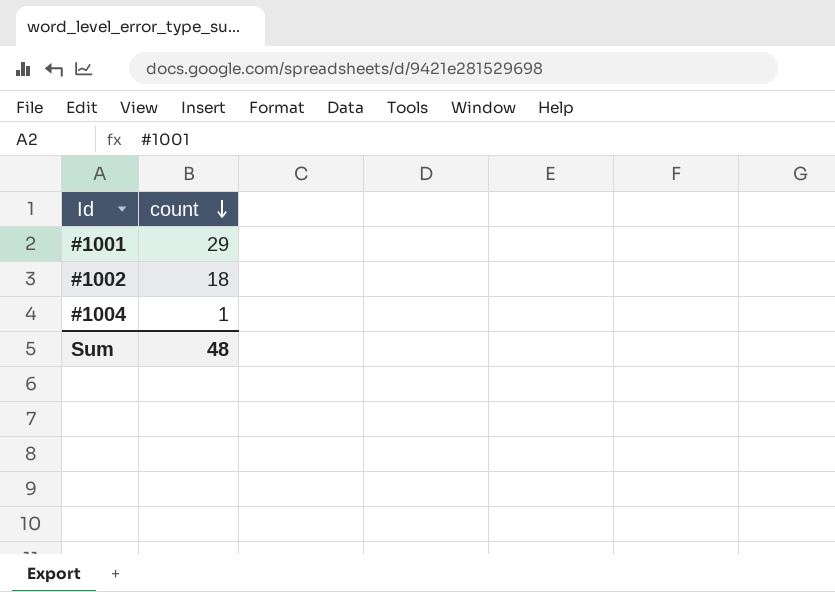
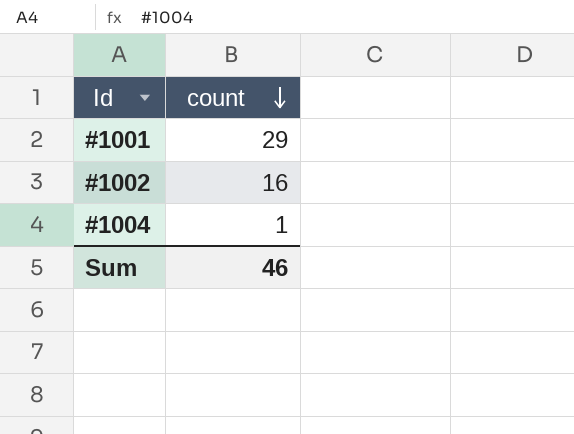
#1002 | count: 18 -> 16
Sum | count: 48 -> 46

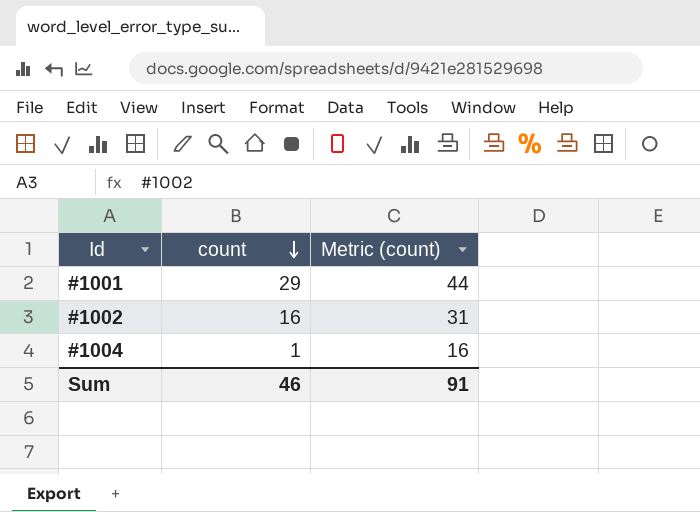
column Metric (count) | formula: none -> [count] + 15

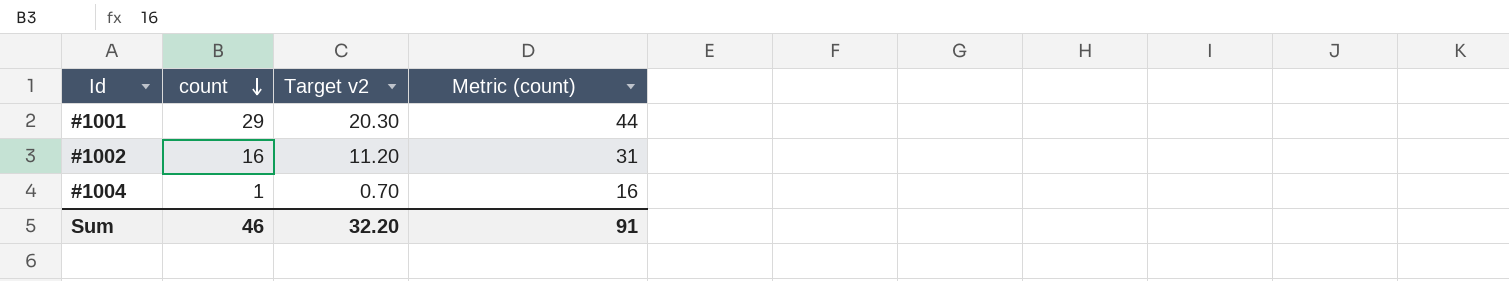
column Target v2 | formula: none -> [count] * 0.7

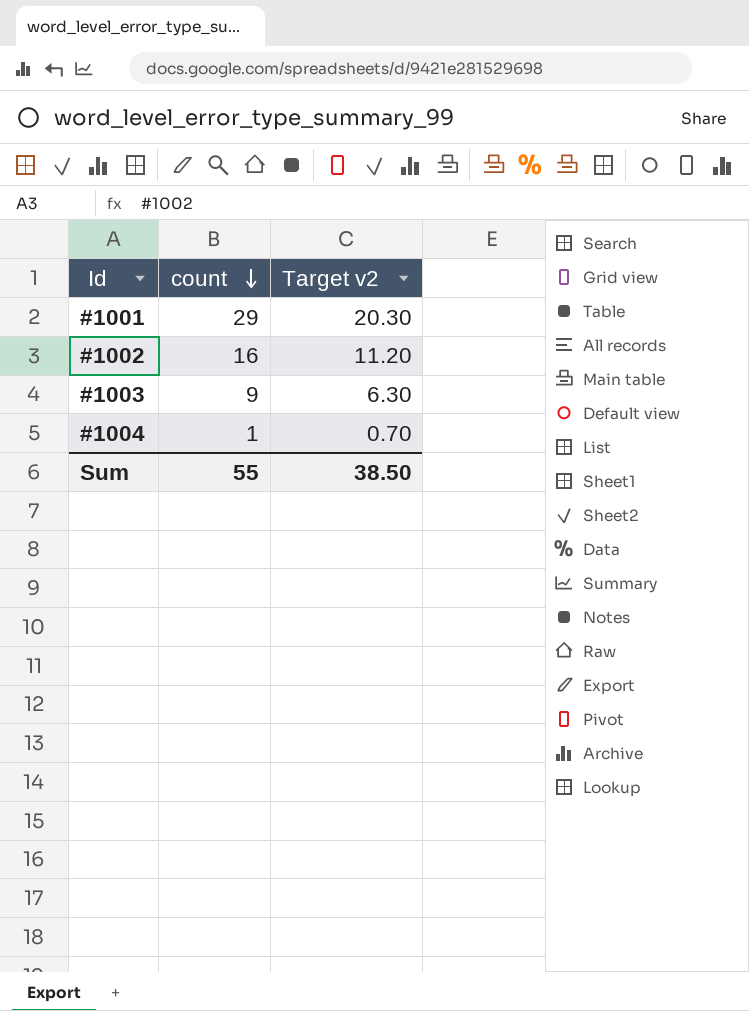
column Metric (count) | formula: [count] + 15 -> none
row #1003: none -> 9 | 6.30
Sum | count: 46 -> 55
Sum | Target v2: 32.20 -> 38.50

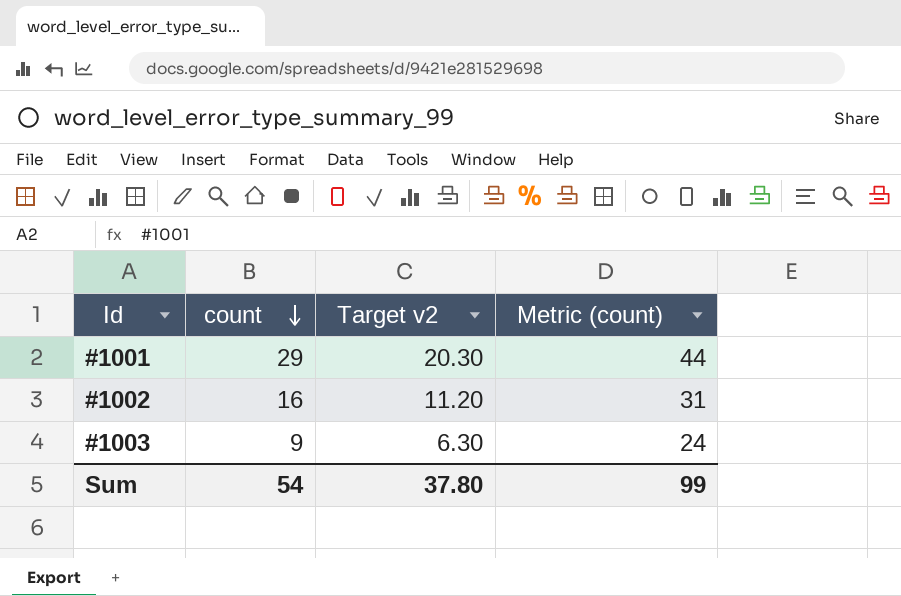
column Metric (count) | formula: none -> [count] + 15
row #1004: 1 | 0.70 -> none
Sum | count: 55 -> 54
Sum | Target v2: 38.50 -> 37.80

